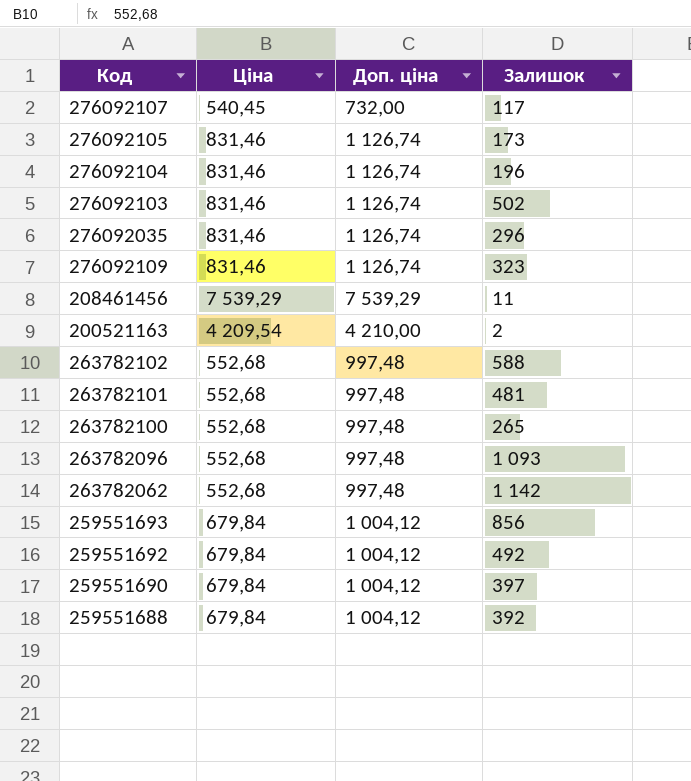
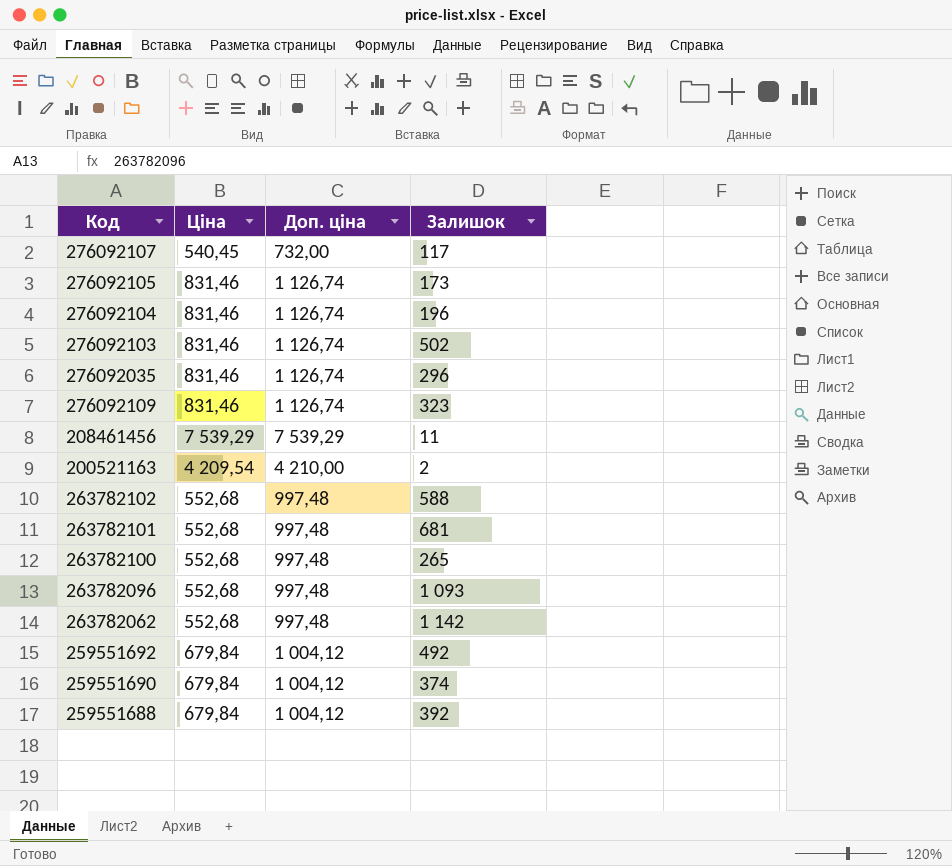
row 259551693: 679,84 | 1 004,12 | 856 -> none
263782101 | Залишок: 481 -> 681
259551690 | Залишок: 397 -> 374

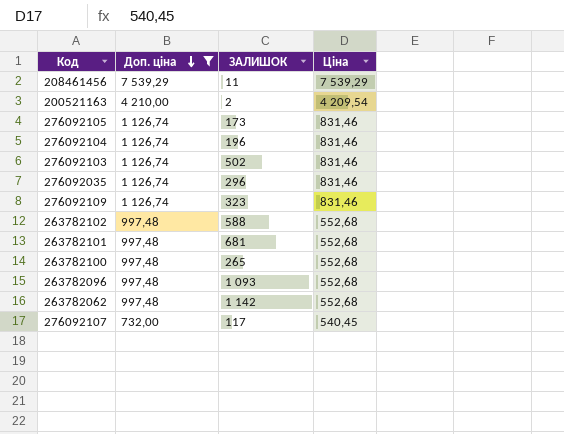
filter: none -> Доп. ціна != 1 004,12
row order: none -> Доп. ціна descending
column name: Залишок -> ЗАЛИШОК
column Ціна | position: 2 -> 4

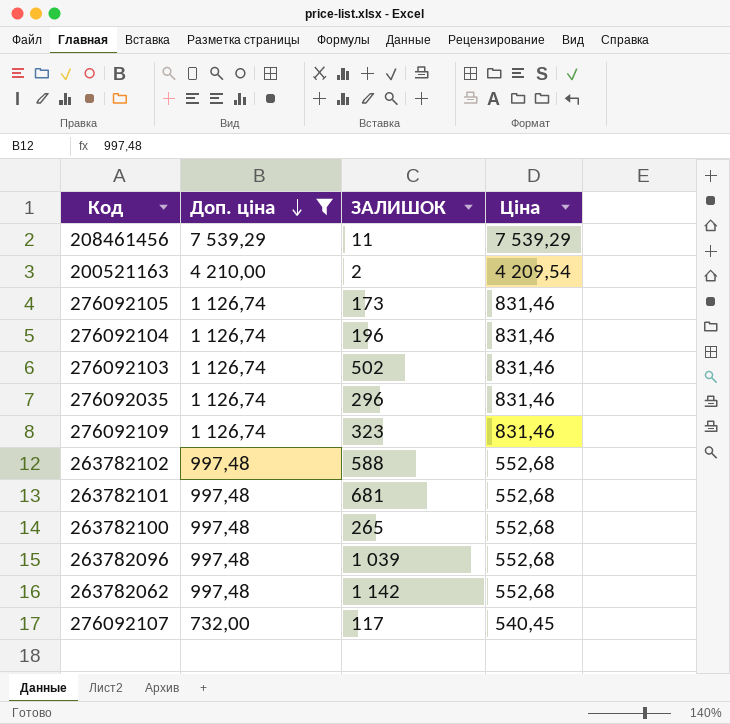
263782096 | ЗАЛИШОК: 1 093 -> 1 039

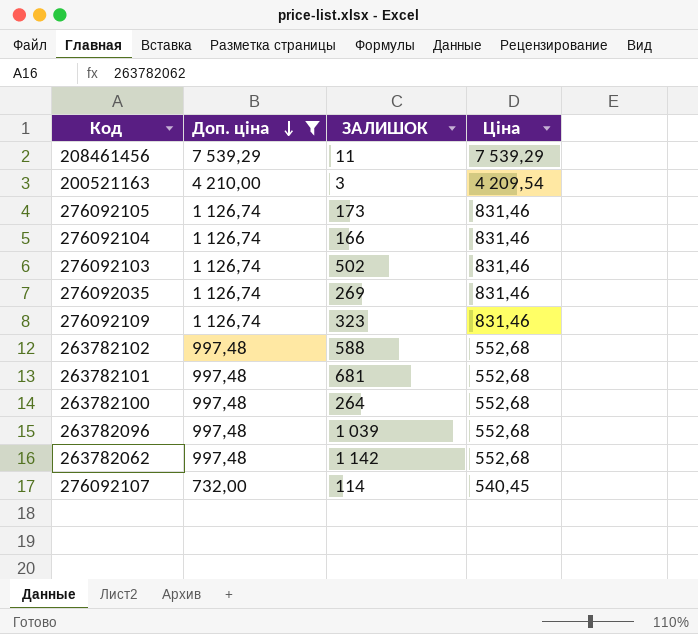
200521163 | ЗАЛИШОК: 2 -> 3
276092104 | ЗАЛИШОК: 196 -> 166
276092035 | ЗАЛИШОК: 296 -> 269
263782100 | ЗАЛИШОК: 265 -> 264
276092107 | ЗАЛИШОК: 117 -> 114

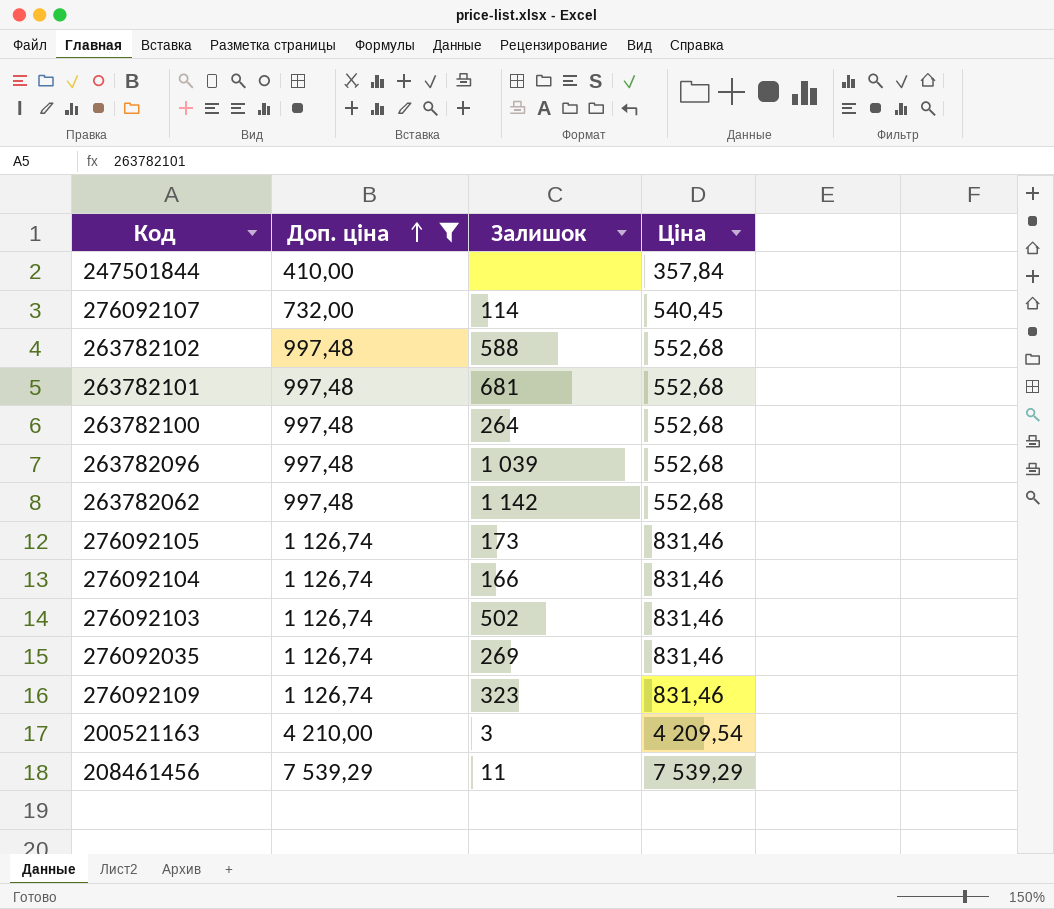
row order: Доп. ціна descending -> Доп. ціна ascending
column name: ЗАЛИШОК -> Залишок
row 247501844: none -> 410,00 | none | 357,84

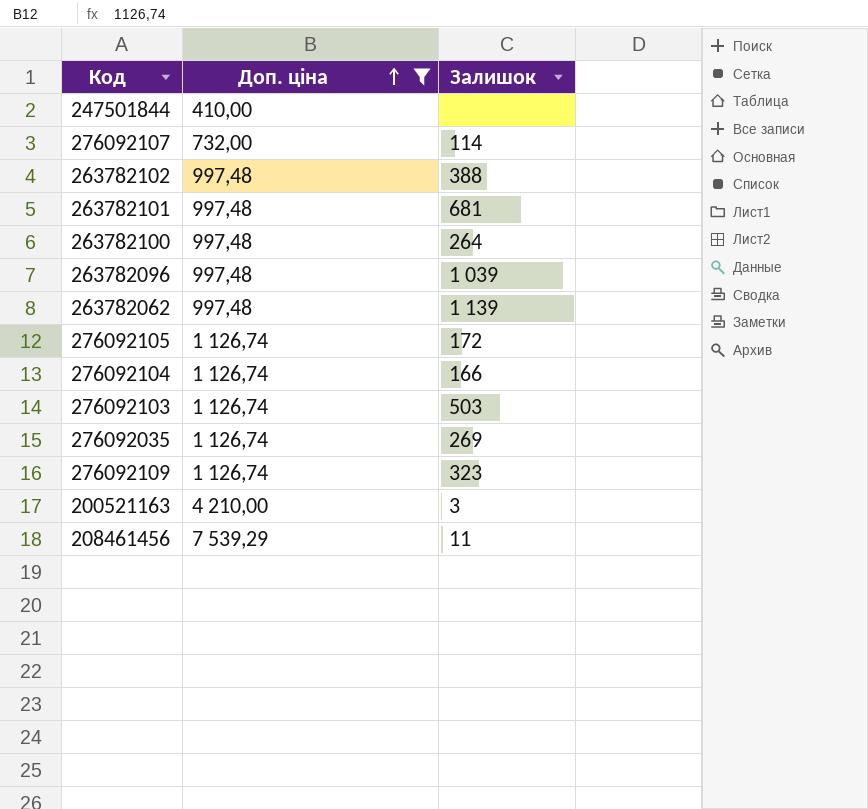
column Ціна | position: 4 -> none
263782102 | Залишок: 588 -> 388
263782062 | Залишок: 1 142 -> 1 139
276092105 | Залишок: 173 -> 172
276092103 | Залишок: 502 -> 503

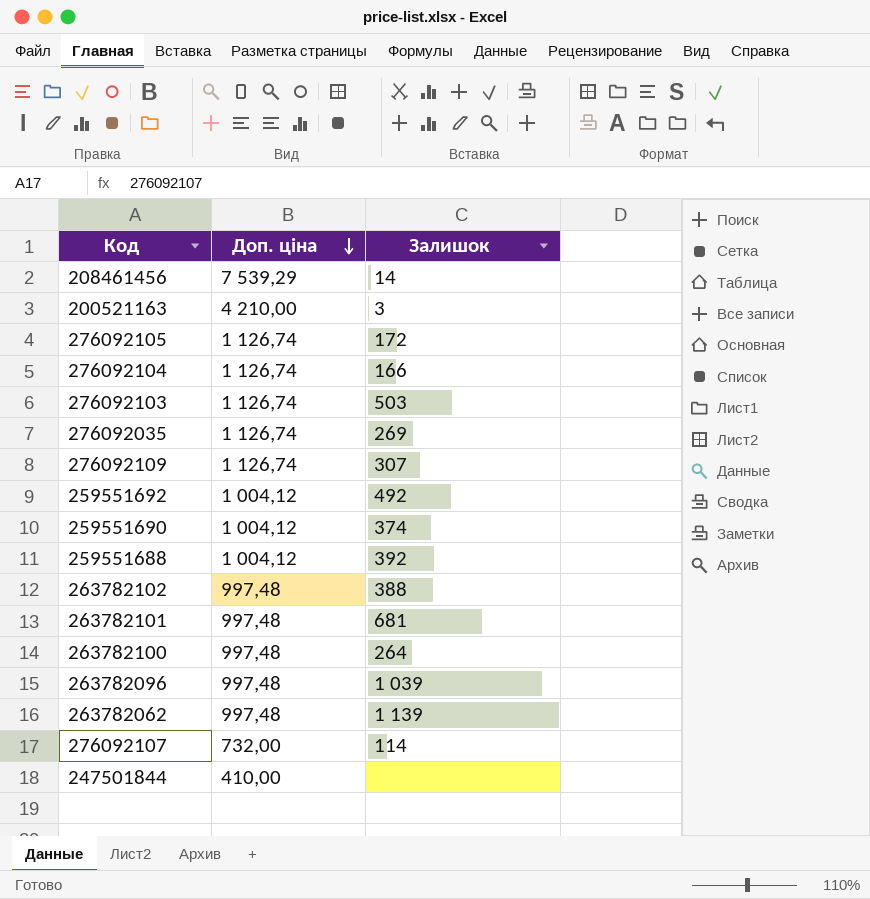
filter: Доп. ціна != 1 004,12 -> none
row order: Доп. ціна ascending -> Доп. ціна descending
208461456 | Залишок: 11 -> 14
276092109 | Залишок: 323 -> 307

